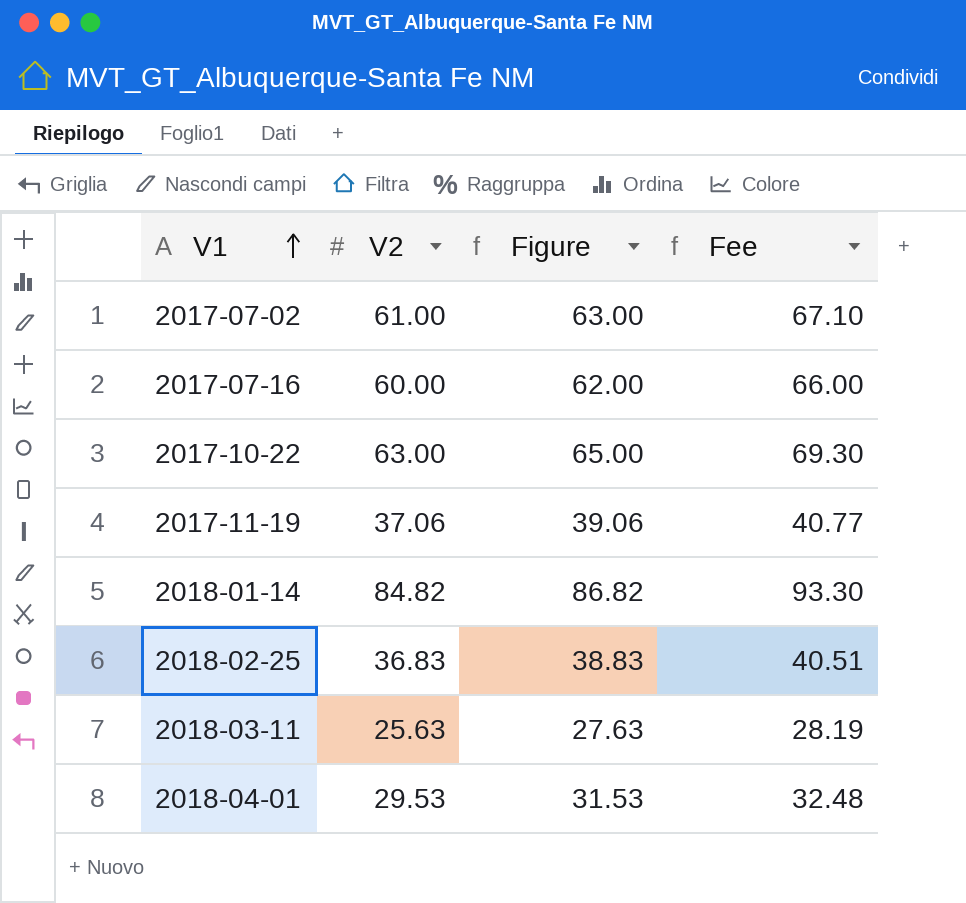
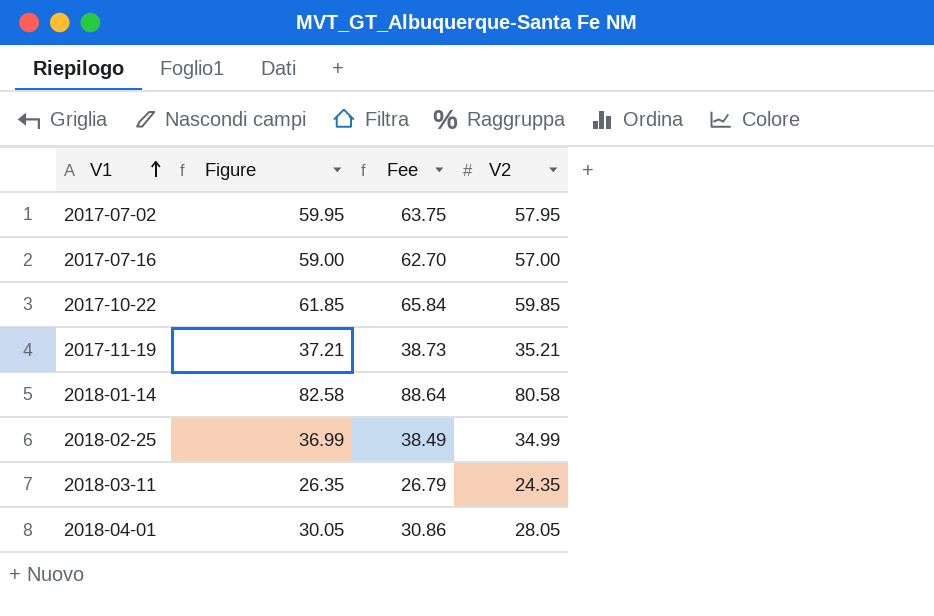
column V2 | position: 2 -> 4
2017-07-02 | Figure: 63.00 -> 59.95
2017-07-02 | Fee: 67.10 -> 63.75
2017-07-02 | V2: 61.00 -> 57.95
2017-07-16 | Figure: 62.00 -> 59.00
2017-07-16 | Fee: 66.00 -> 62.70
2017-07-16 | V2: 60.00 -> 57.00
2017-10-22 | Figure: 65.00 -> 61.85
2017-10-22 | Fee: 69.30 -> 65.84
2017-10-22 | V2: 63.00 -> 59.85
2017-11-19 | Figure: 39.06 -> 37.21
2017-11-19 | Fee: 40.77 -> 38.73
2017-11-19 | V2: 37.06 -> 35.21
2018-01-14 | Figure: 86.82 -> 82.58
2018-01-14 | Fee: 93.30 -> 88.64
2018-01-14 | V2: 84.82 -> 80.58
2018-02-25 | Figure: 38.83 -> 36.99
2018-02-25 | Fee: 40.51 -> 38.49
2018-02-25 | V2: 36.83 -> 34.99
2018-03-11 | Figure: 27.63 -> 26.35
2018-03-11 | Fee: 28.19 -> 26.79
2018-03-11 | V2: 25.63 -> 24.35
2018-04-01 | Figure: 31.53 -> 30.05
2018-04-01 | Fee: 32.48 -> 30.86
2018-04-01 | V2: 29.53 -> 28.05

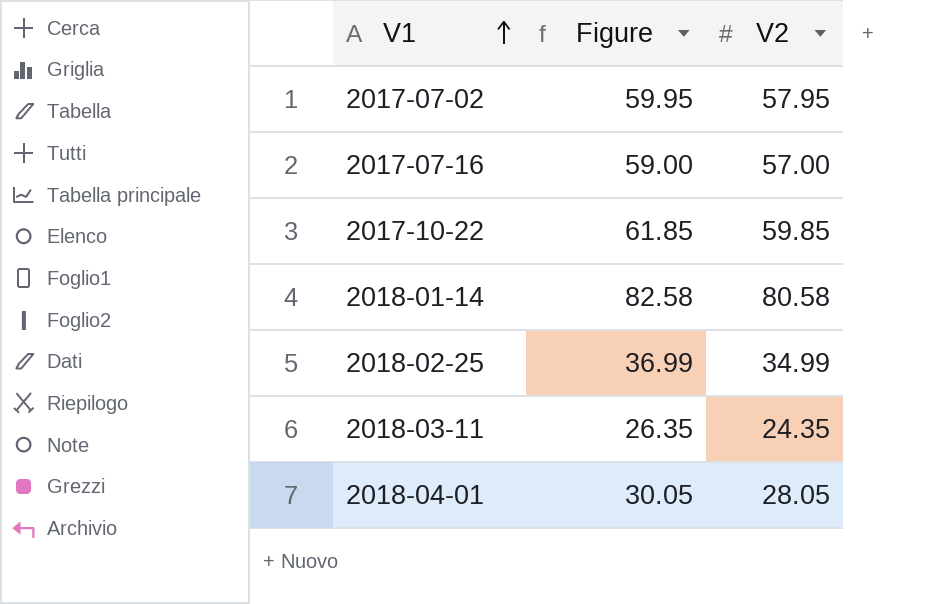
column Fee | formula: [V2] * 1.1 -> none
row 2017-11-19: 37.21 | 38.73 | 35.21 -> none

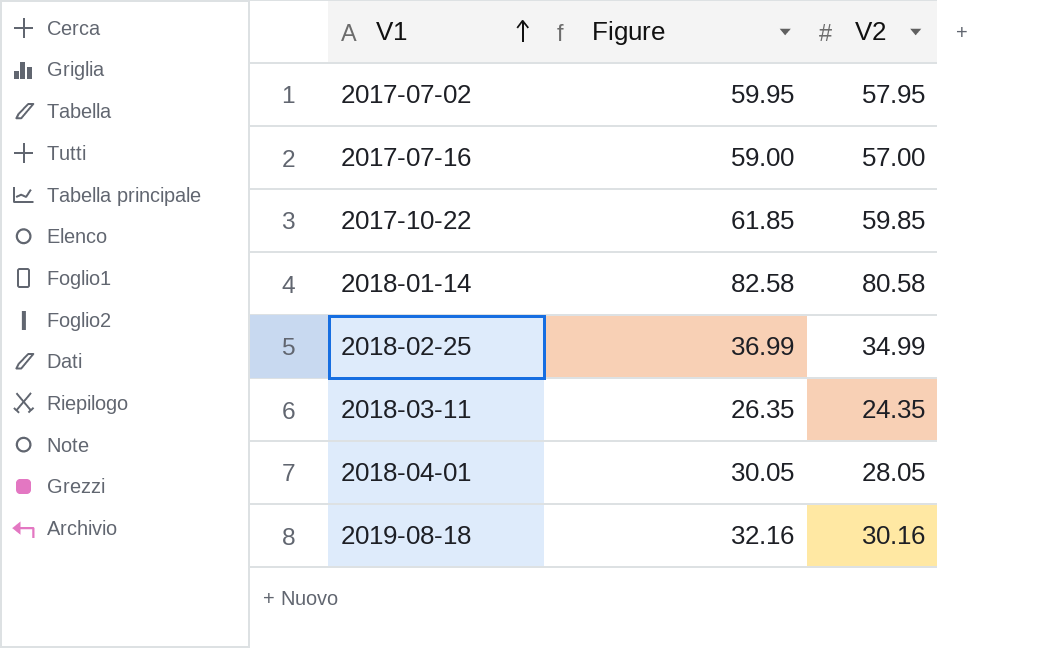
row 2019-08-18: none -> 32.16 | 30.16

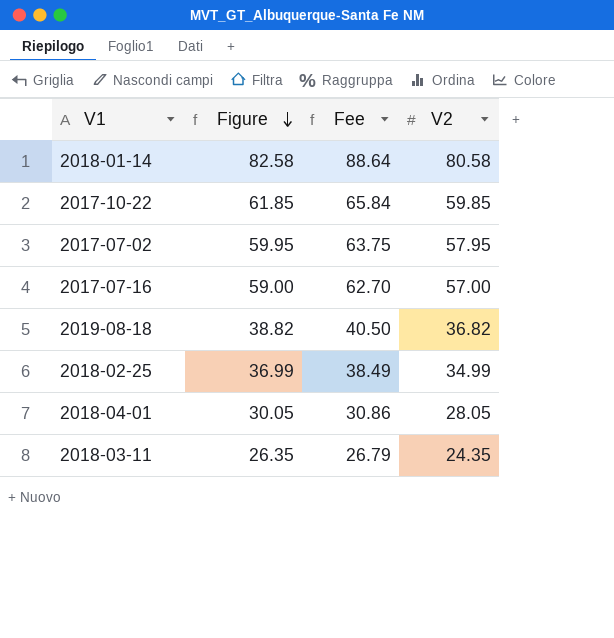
row order: V1 ascending -> Figure descending
column Fee | formula: none -> [V2] * 1.1
2019-08-18 | Figure: 32.16 -> 38.82
2019-08-18 | V2: 30.16 -> 36.82

